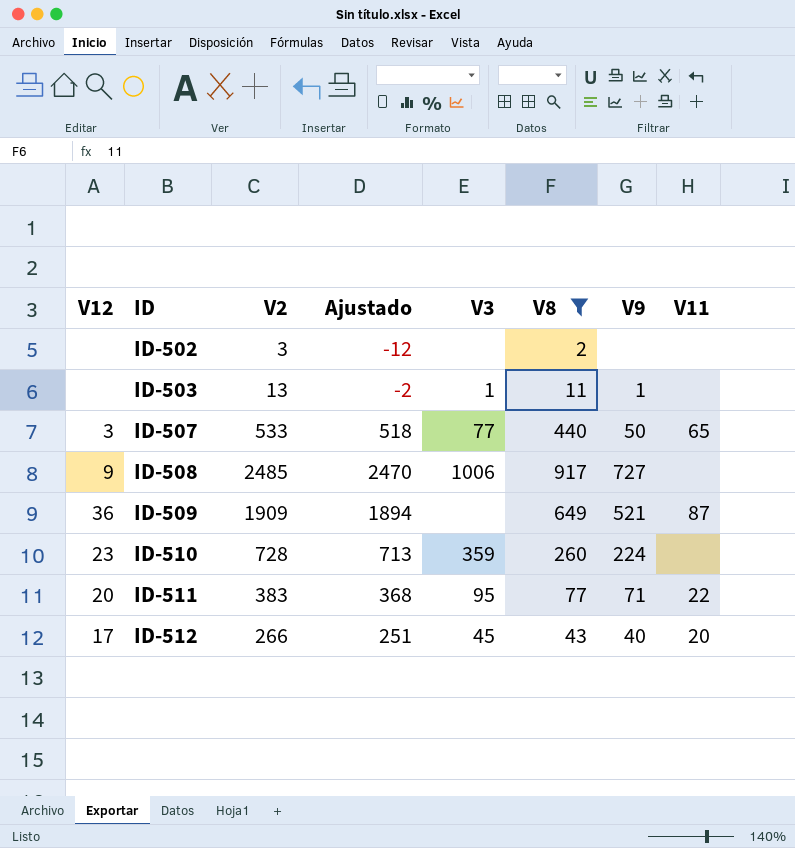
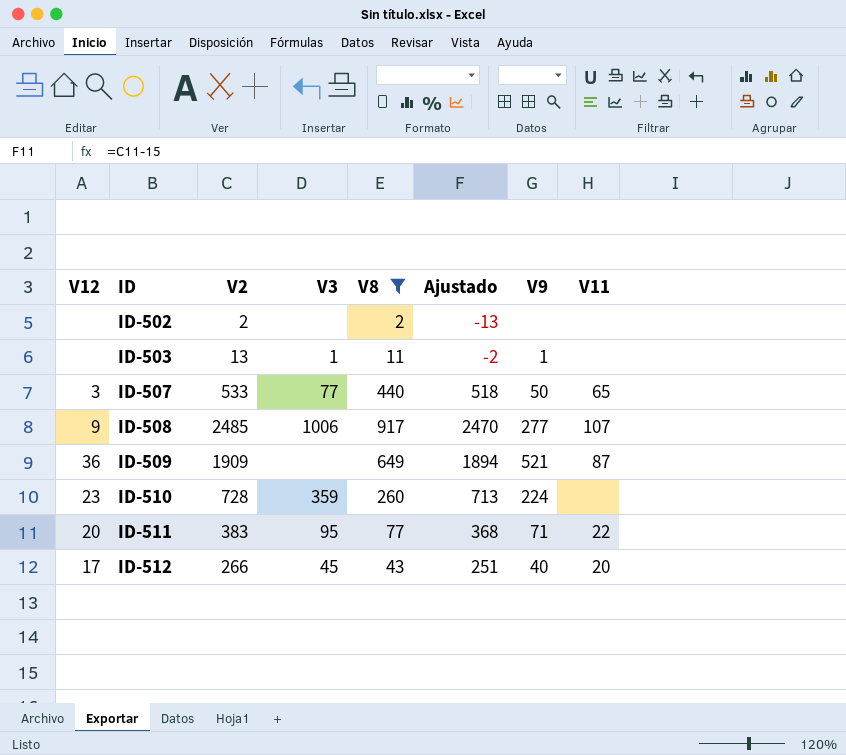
column Ajustado | position: 4 -> 6
ID-502 | V2: 3 -> 2
ID-502 | Ajustado: -12 -> -13
ID-508 | V9: 727 -> 277
ID-508 | V11: none -> 107

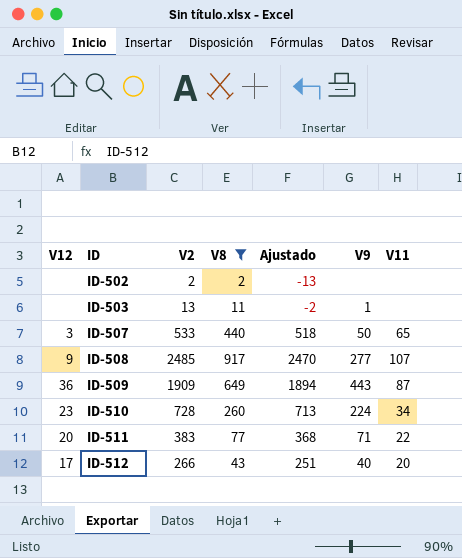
column V3 | position: 4 -> none
ID-509 | V9: 521 -> 443
ID-510 | V11: none -> 34

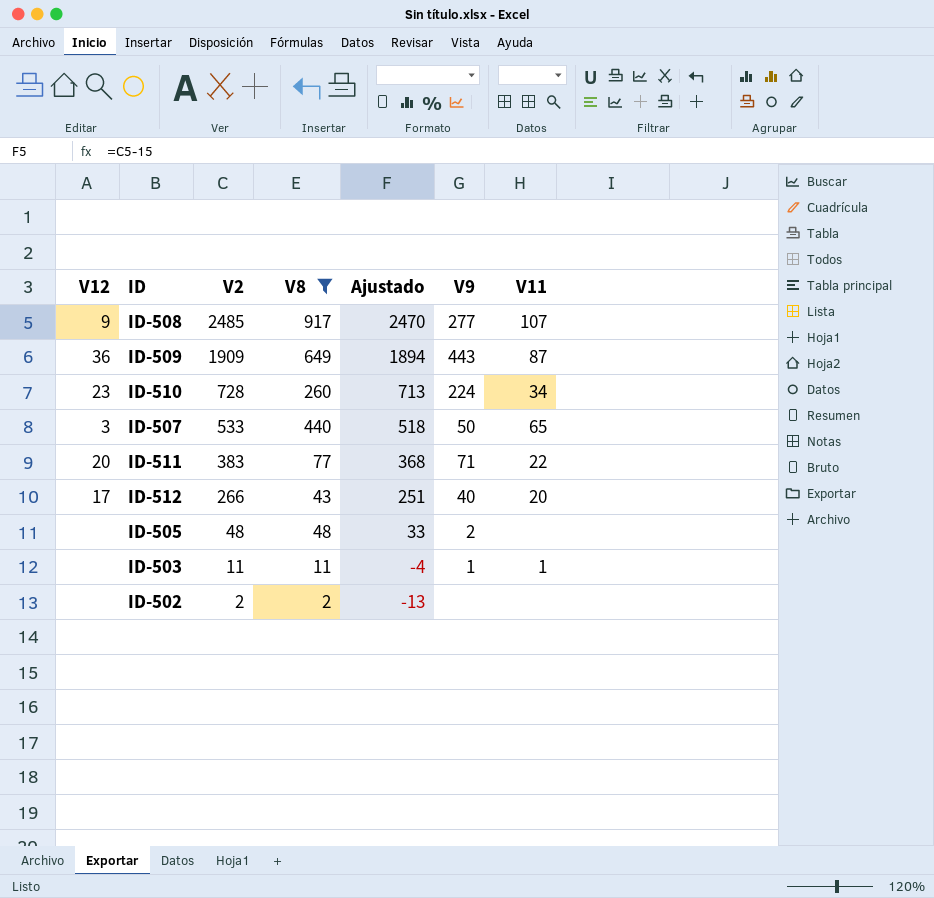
row order: ID ascending -> V2 descending
row ID-505: none -> none | 48 | 48 | 33 | 2 | none
ID-503 | V2: 13 -> 11
ID-503 | Ajustado: -2 -> -4
ID-503 | V11: none -> 1

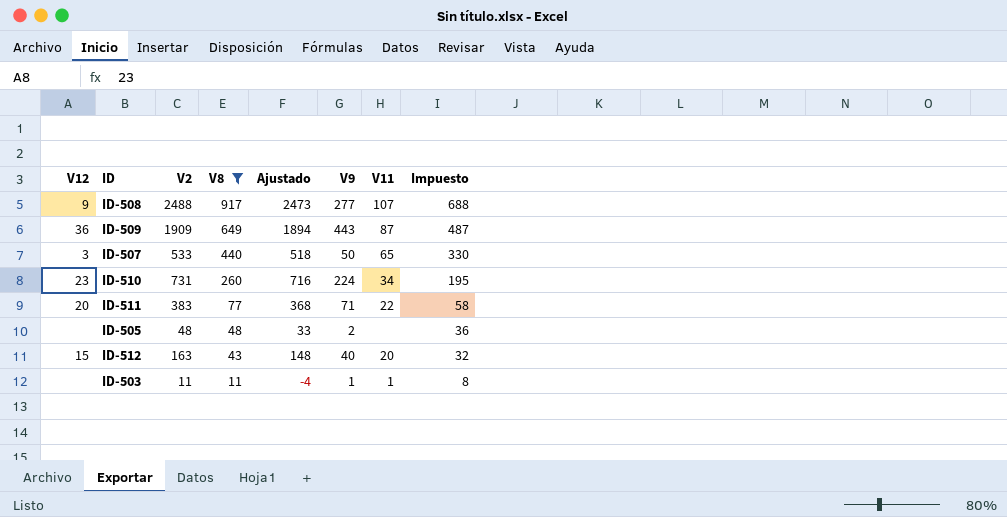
row order: V2 descending -> V8 descending
column Impuesto | formula: none -> [V8] * 0,75
row ID-502: none | 2 | 2 | -13 | none | none -> none
ID-508 | V2: 2485 -> 2488
ID-508 | Ajustado: 2470 -> 2473
ID-510 | V2: 728 -> 731
ID-510 | Ajustado: 713 -> 716
ID-512 | V12: 17 -> 15
ID-512 | V2: 266 -> 163
ID-512 | Ajustado: 251 -> 148

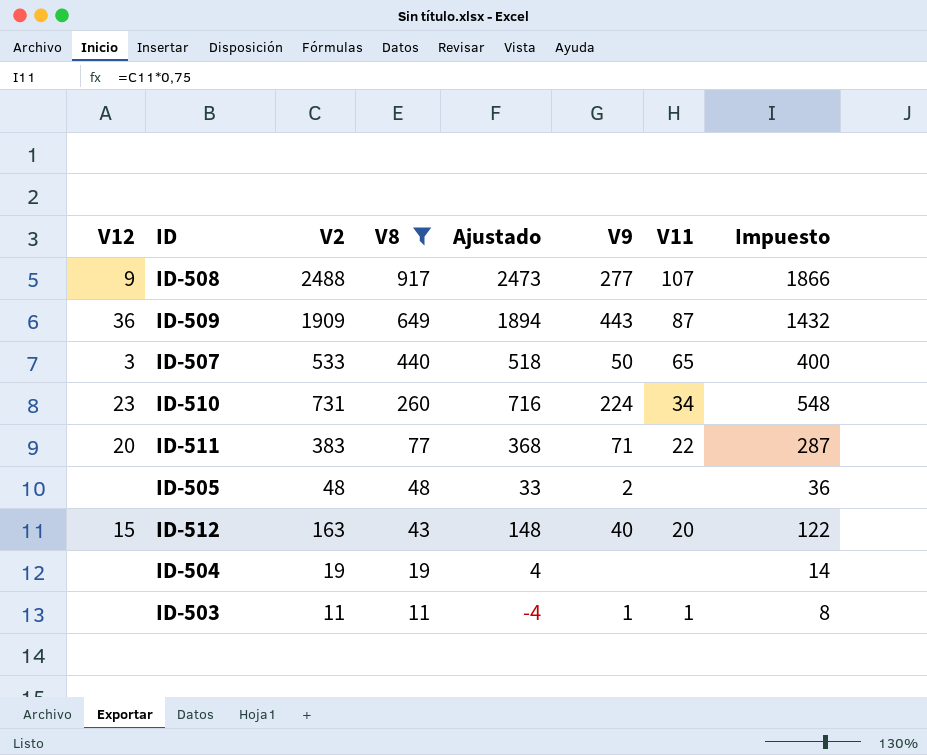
column Impuesto | formula: [V8] * 0,75 -> [V2] * 0,75
row ID-504: none -> none | 19 | 19 | 4 | none | none | 14

